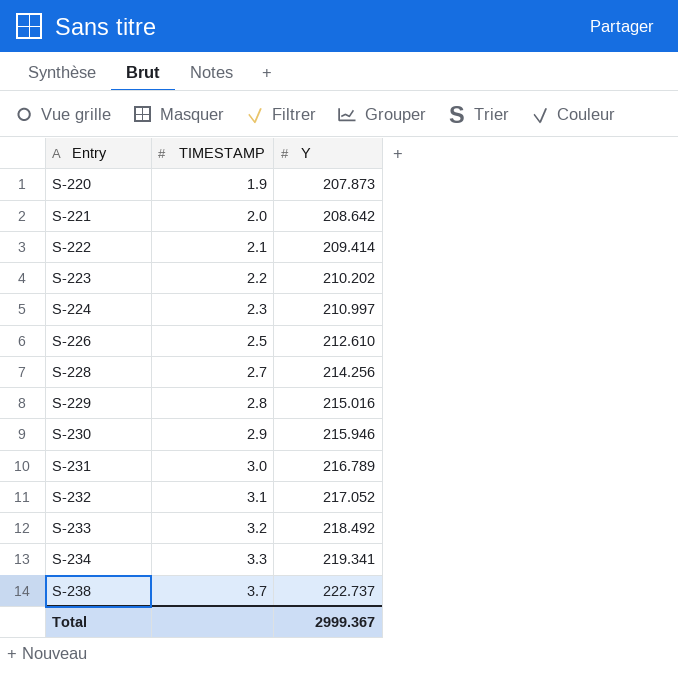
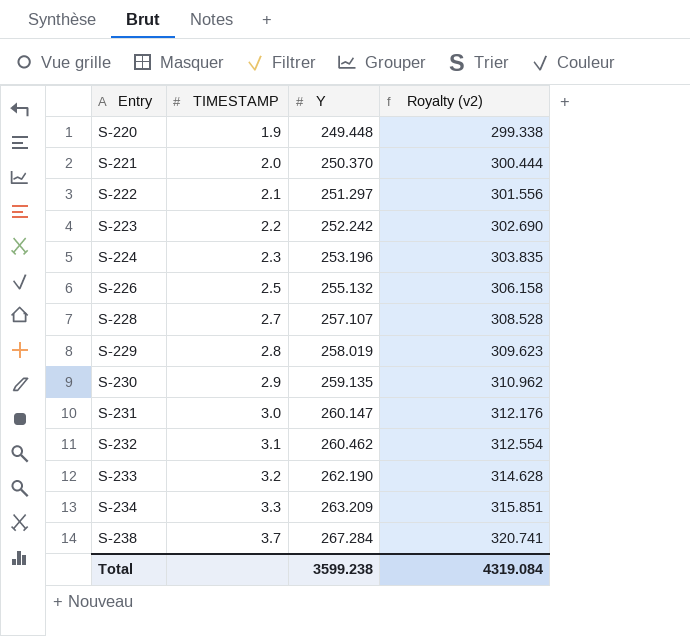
column Royalty (v2) | formula: none -> [Y] * 1.2
S-220 | Y: 207.873 -> 249.448
S-221 | Y: 208.642 -> 250.370
S-222 | Y: 209.414 -> 251.297
S-223 | Y: 210.202 -> 252.242
S-224 | Y: 210.997 -> 253.196
S-226 | Y: 212.610 -> 255.132
S-228 | Y: 214.256 -> 257.107
S-229 | Y: 215.016 -> 258.019
S-230 | Y: 215.946 -> 259.135
S-231 | Y: 216.789 -> 260.147
S-232 | Y: 217.052 -> 260.462
S-233 | Y: 218.492 -> 262.190
S-234 | Y: 219.341 -> 263.209
S-238 | Y: 222.737 -> 267.284
Total | Y: 2999.367 -> 3599.238

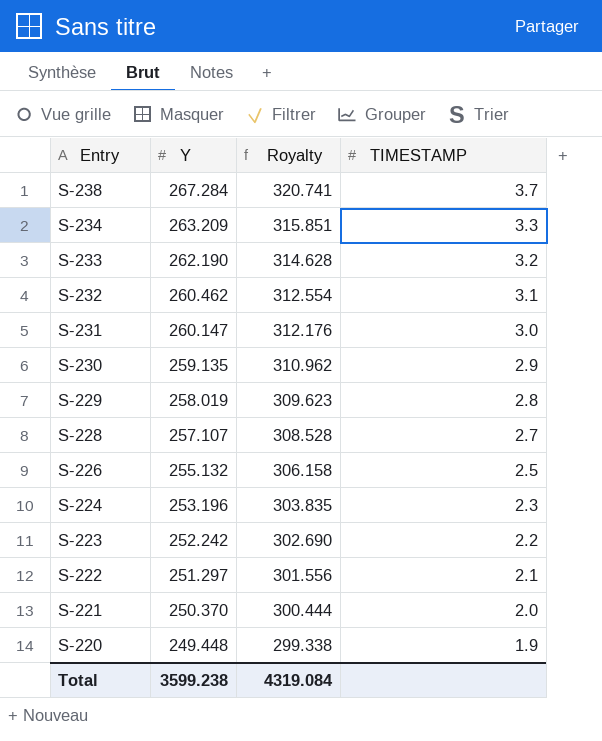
row order: Entry ascending -> Entry descending
column name: Royalty (v2) -> Royalty
column TIMESTAMP | position: 2 -> 4

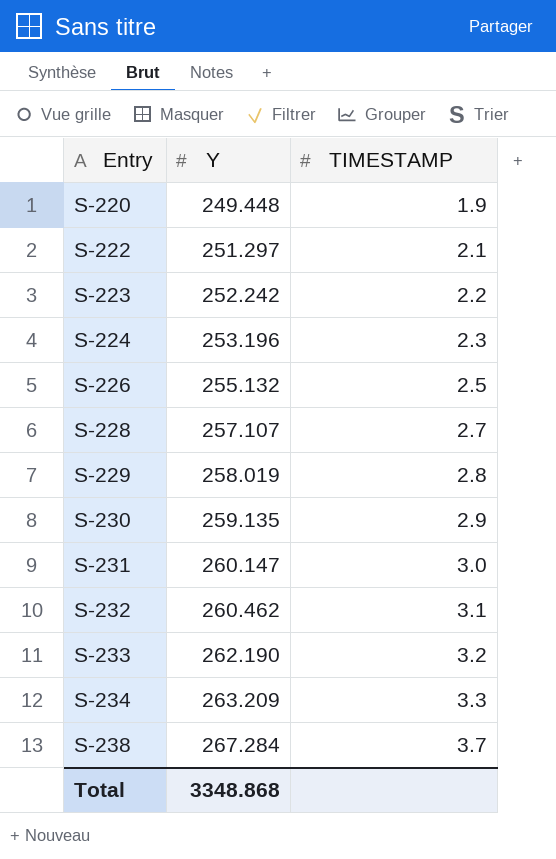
row order: Entry descending -> Entry ascending
column Royalty | formula: [Y] * 1.2 -> none
row S-221: 250.370 | 300.444 | 2.0 -> none
Total | Y: 3599.238 -> 3348.868

